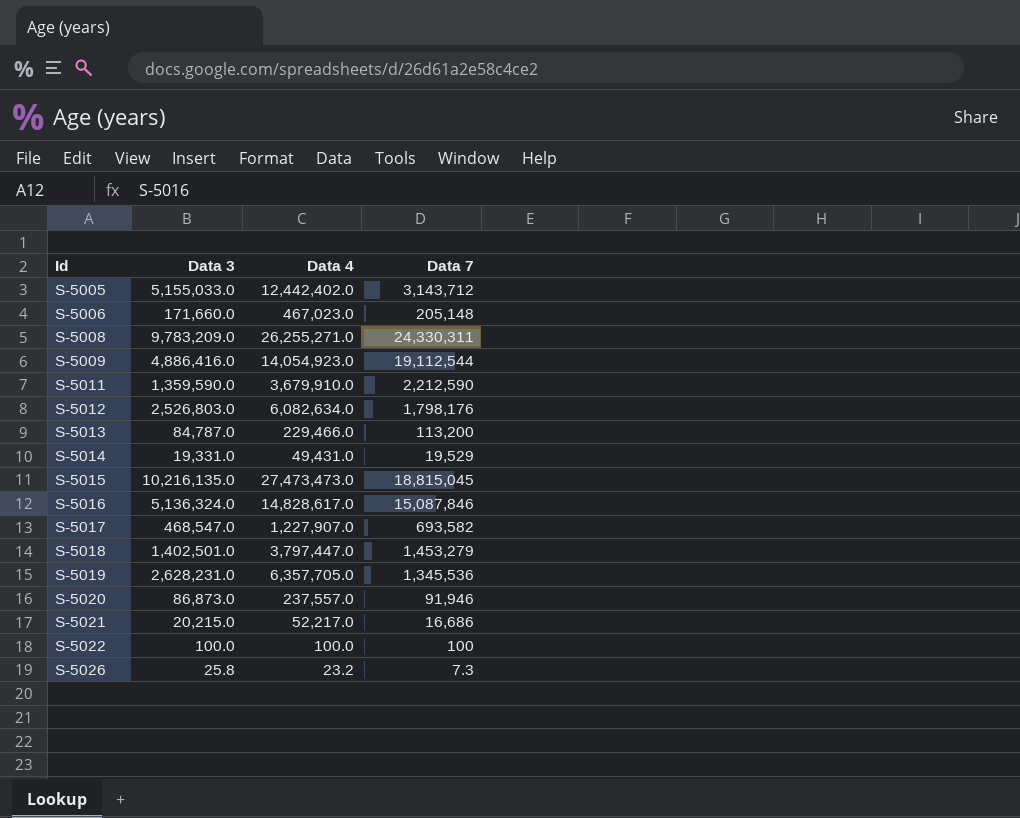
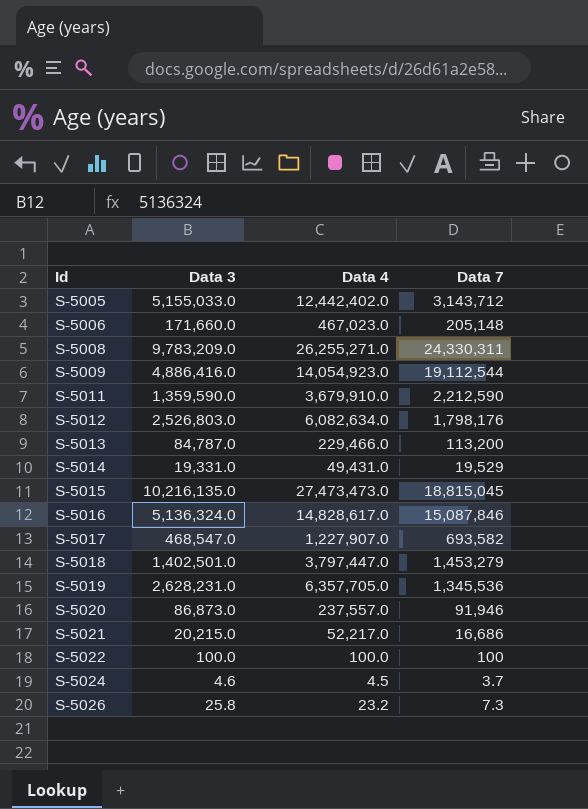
row S-5024: none -> 4.6 | 4.5 | 3.7

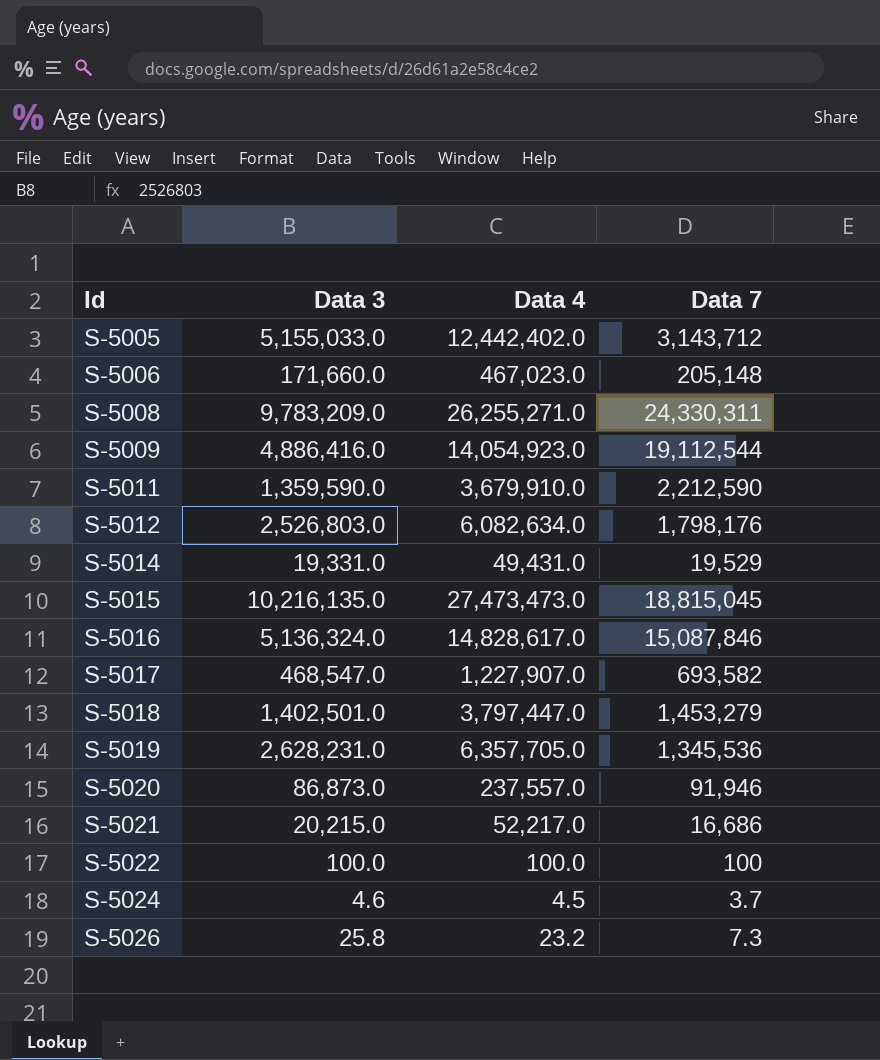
row S-5013: 84,787.0 | 229,466.0 | 113,200 -> none

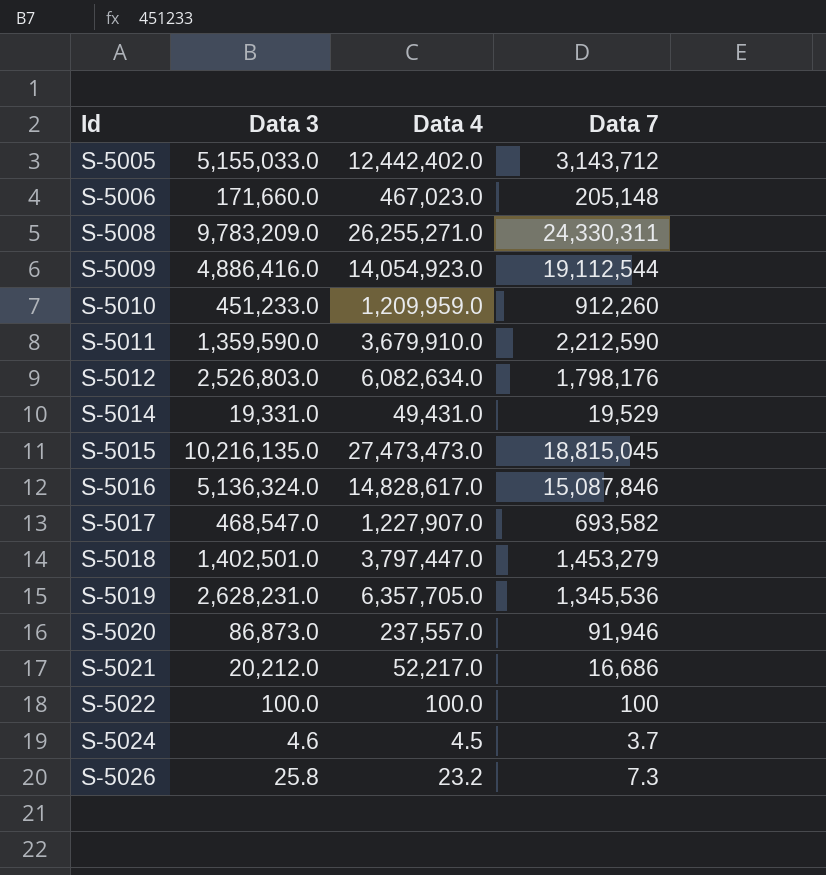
row S-5010: none -> 451,233.0 | 1,209,959.0 | 912,260
S-5021 | Data 3: 20,215.0 -> 20,212.0

